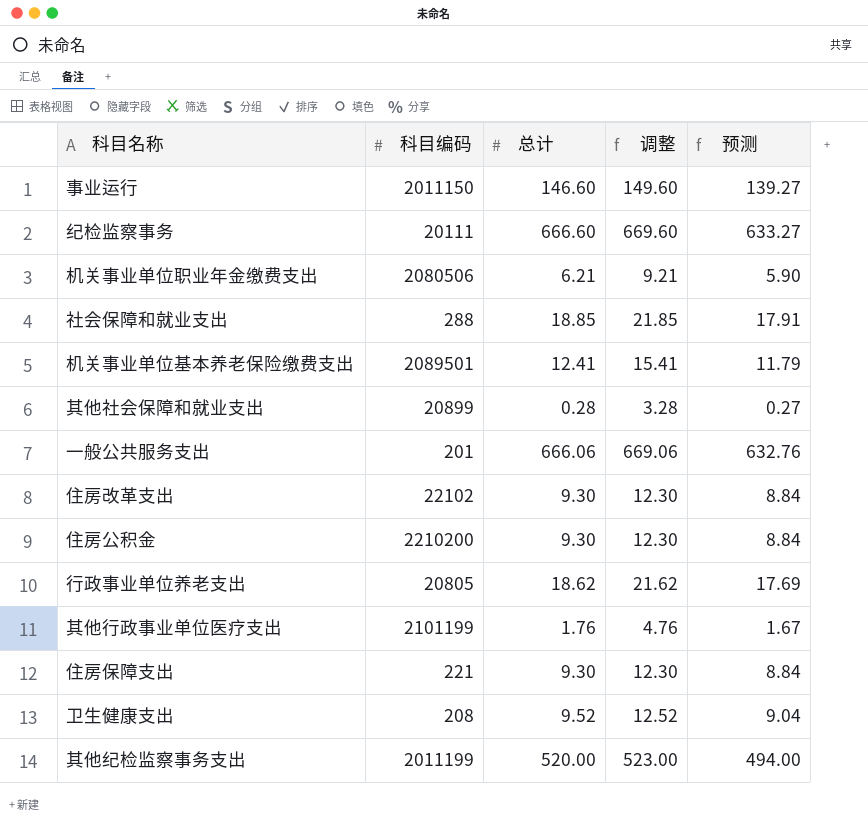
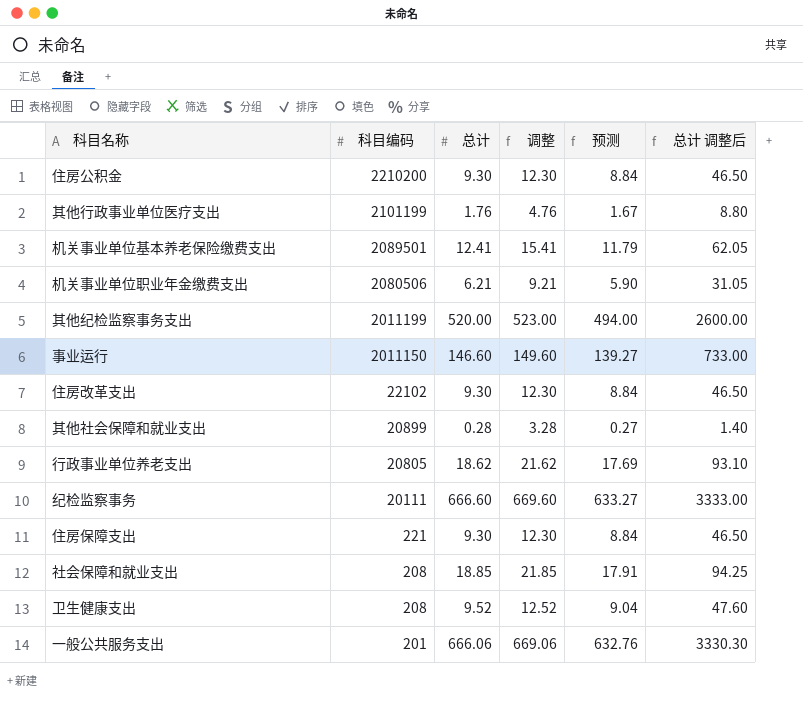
row order: none -> 科目编码 descending
column 总计 调整后 | formula: none -> [总计] * 5
社会保障和就业支出 | 科目编码: 288 -> 208

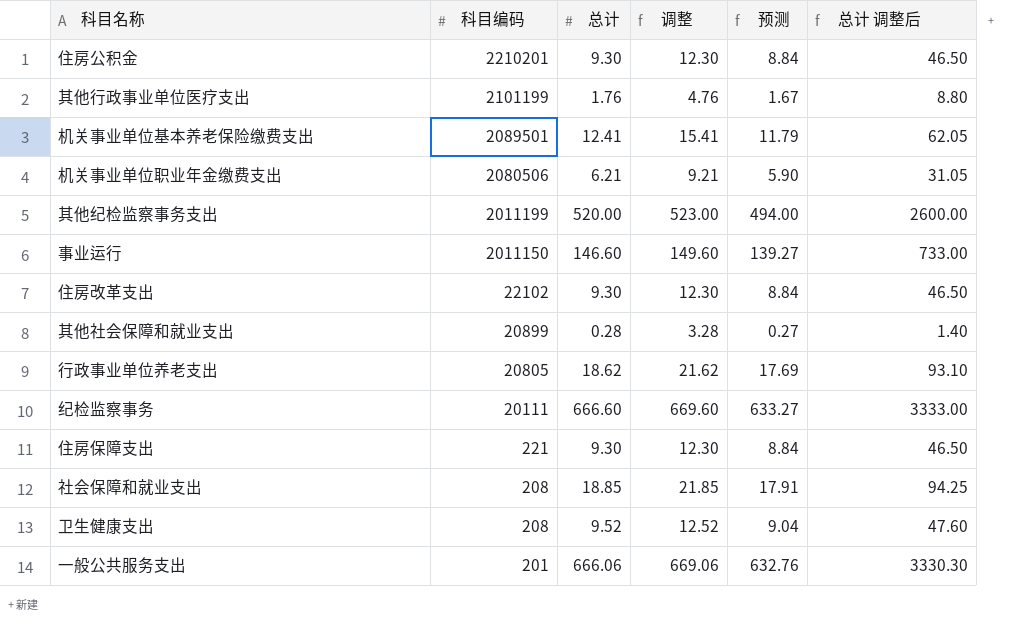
住房公积金 | 科目编码: 2210200 -> 2210201

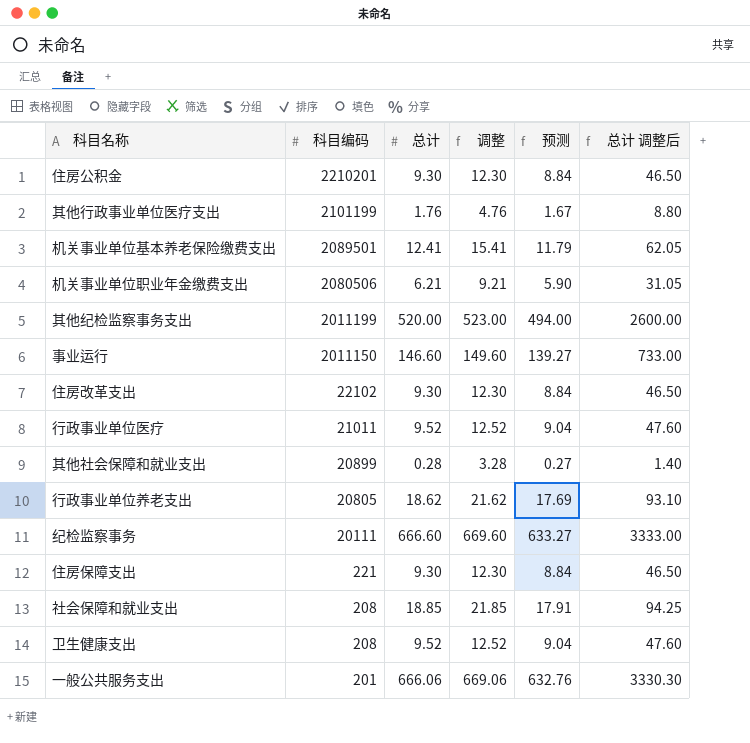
row 行政事业单位医疗: none -> 21011 | 9.52 | 12.52 | 9.04 | 47.60

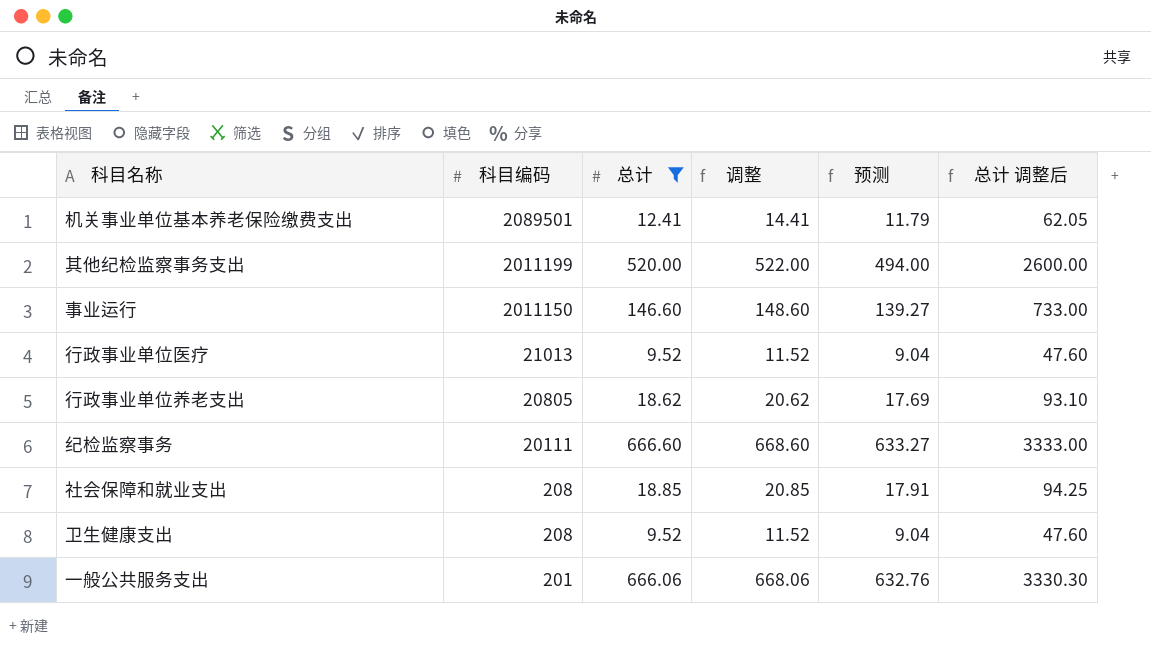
filter: none -> 总计 >= 9.52
column 调整 | formula: [总计] + 3 -> [总计] + 2
行政事业单位医疗 | 科目编码: 21011 -> 21013

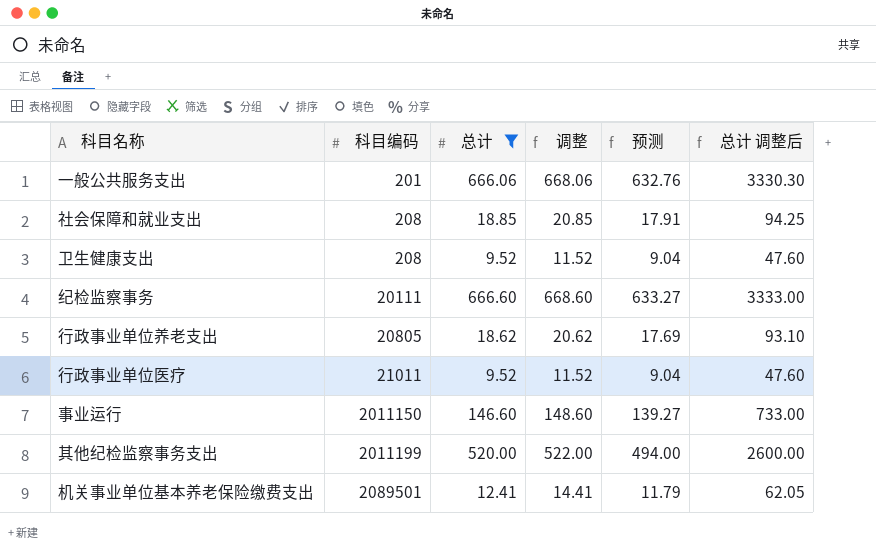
row order: 科目编码 descending -> 科目编码 ascending
行政事业单位医疗 | 科目编码: 21013 -> 21011

